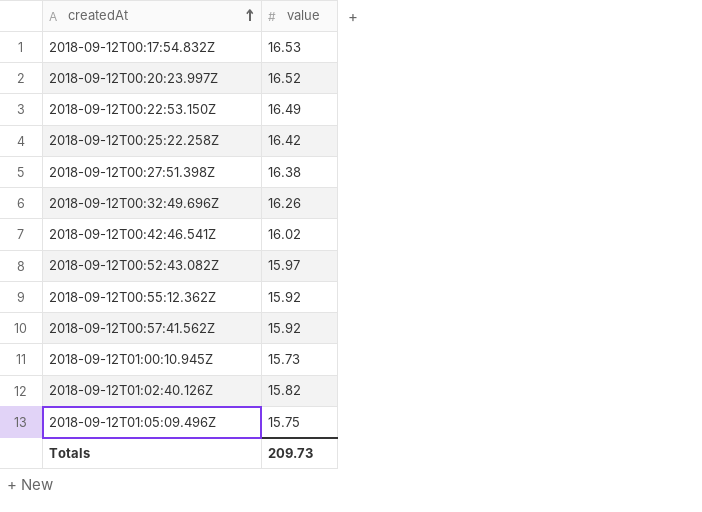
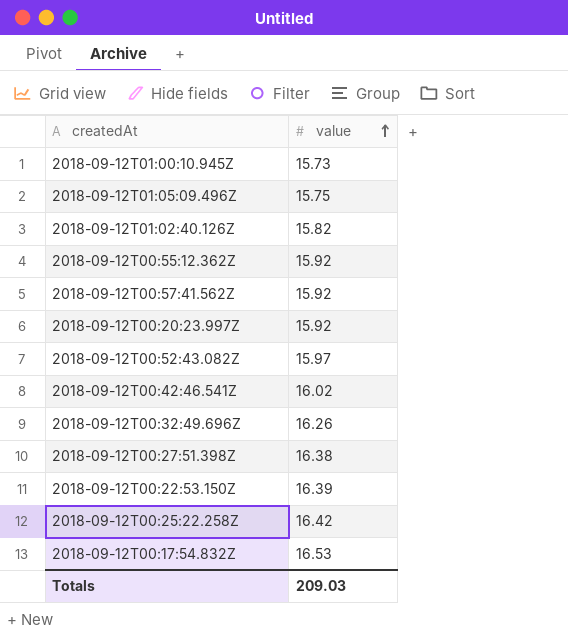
row order: createdAt ascending -> value ascending
2018-09-12T00:20:23.997Z | value: 16.52 -> 15.92
2018-09-12T00:22:53.150Z | value: 16.49 -> 16.39
Totals | value: 209.73 -> 209.03

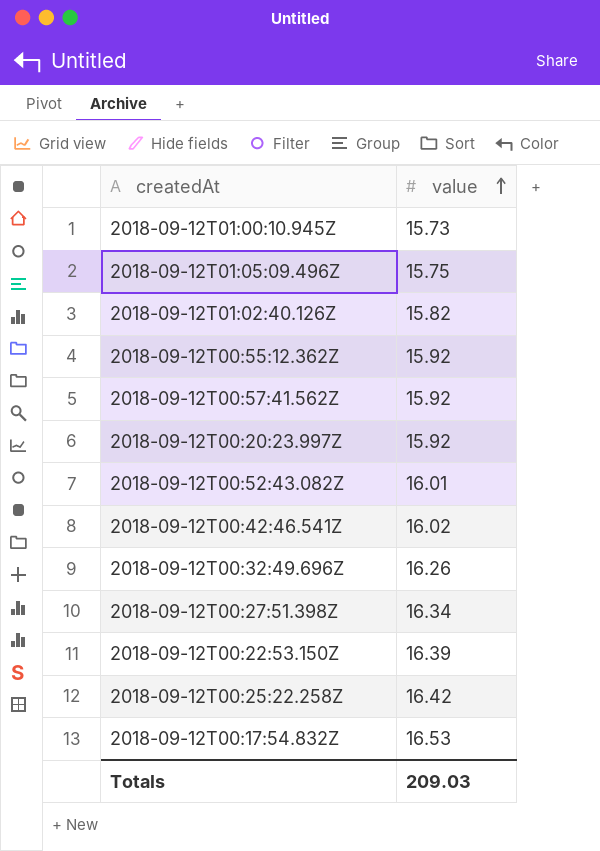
2018-09-12T00:52:43.082Z | value: 15.97 -> 16.01
2018-09-12T00:27:51.398Z | value: 16.38 -> 16.34

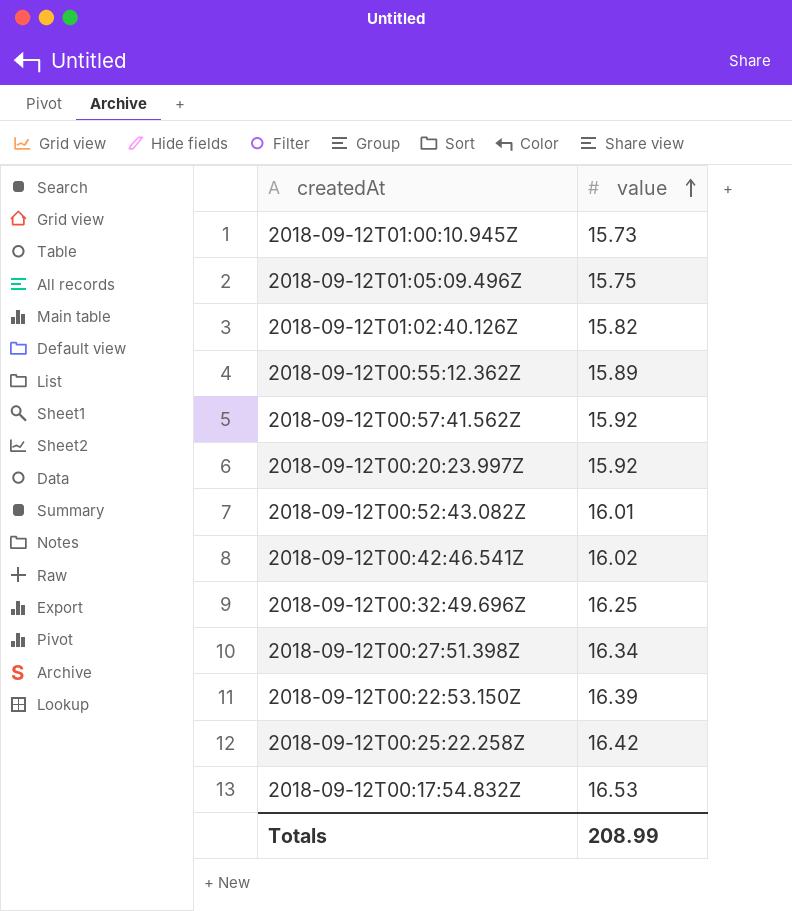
2018-09-12T00:55:12.362Z | value: 15.92 -> 15.89
2018-09-12T00:32:49.696Z | value: 16.26 -> 16.25
Totals | value: 209.03 -> 208.99

